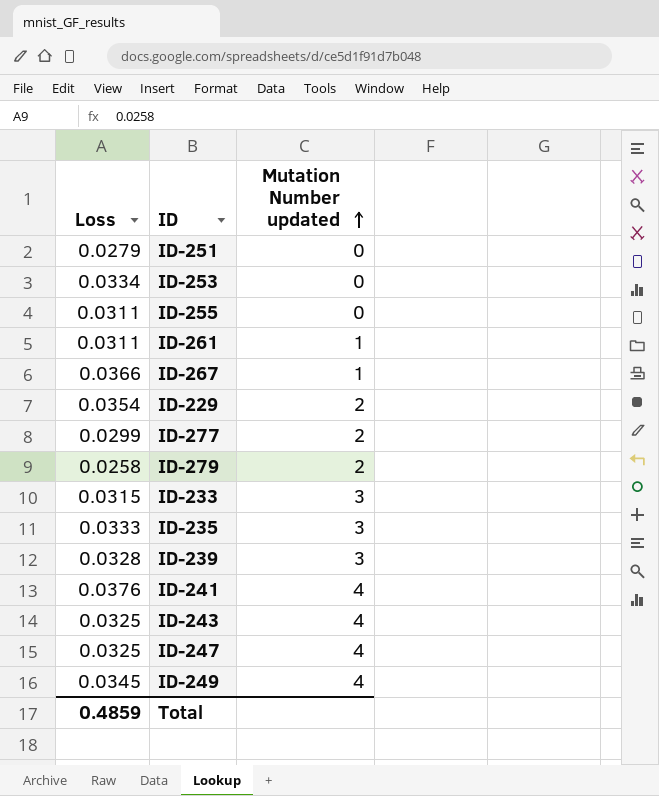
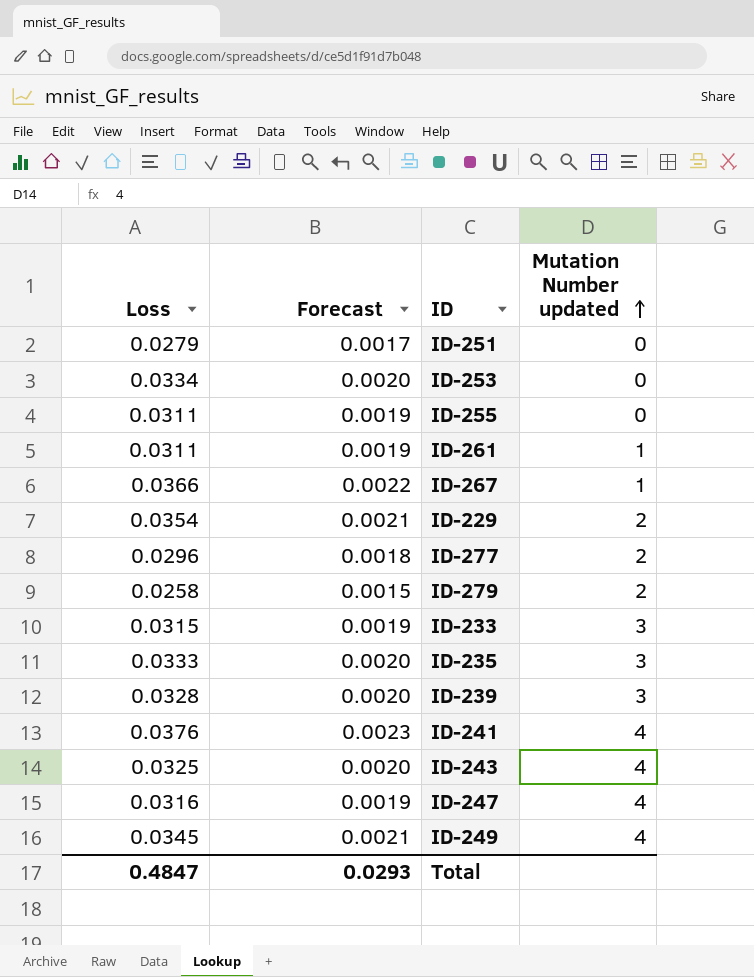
column Forecast | formula: none -> [Loss] * 0.06
ID-277 | Loss: 0.0299 -> 0.0296
ID-247 | Loss: 0.0325 -> 0.0316
Total | Loss: 0.4859 -> 0.4847

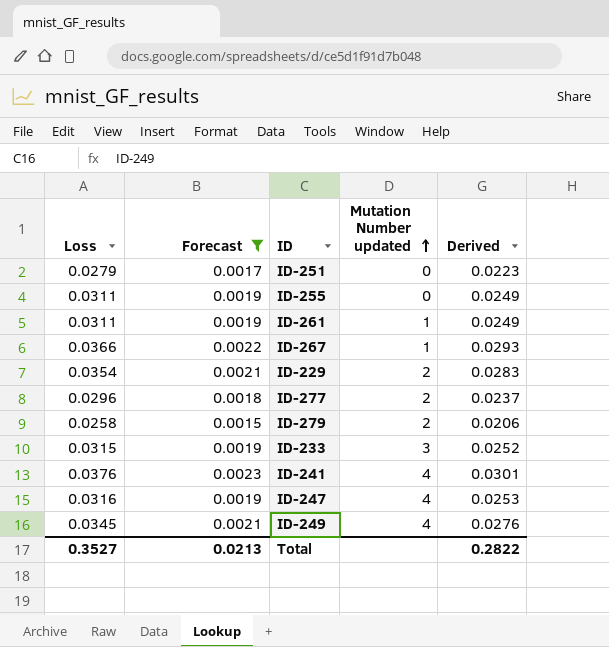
filter: none -> Forecast != 0.0020
column Derived | formula: none -> [Loss] * 0.8
Total | Loss: 0.4847 -> 0.3527
Total | Forecast: 0.0293 -> 0.0213

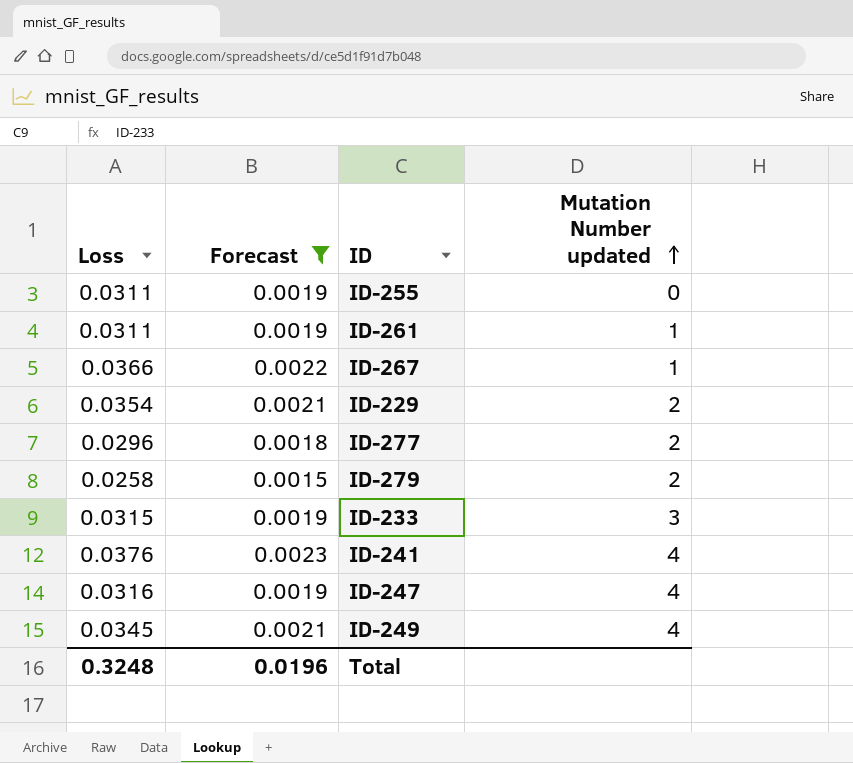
column Derived | formula: [Loss] * 0.8 -> none
row ID-251: 0.0279 | 0.0017 | 0 | 0.0223 -> none
Total | Loss: 0.3527 -> 0.3248
Total | Forecast: 0.0213 -> 0.0196

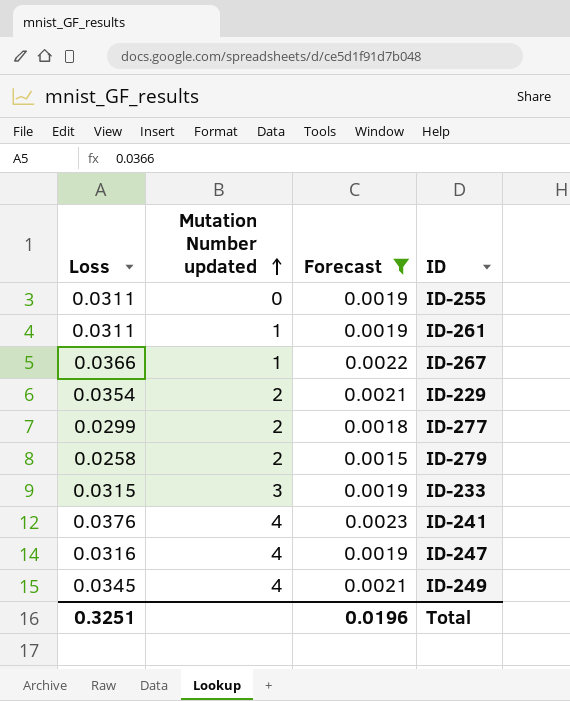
column Mutation Number updated | position: 4 -> 2
ID-277 | Loss: 0.0296 -> 0.0299
Total | Loss: 0.3248 -> 0.3251

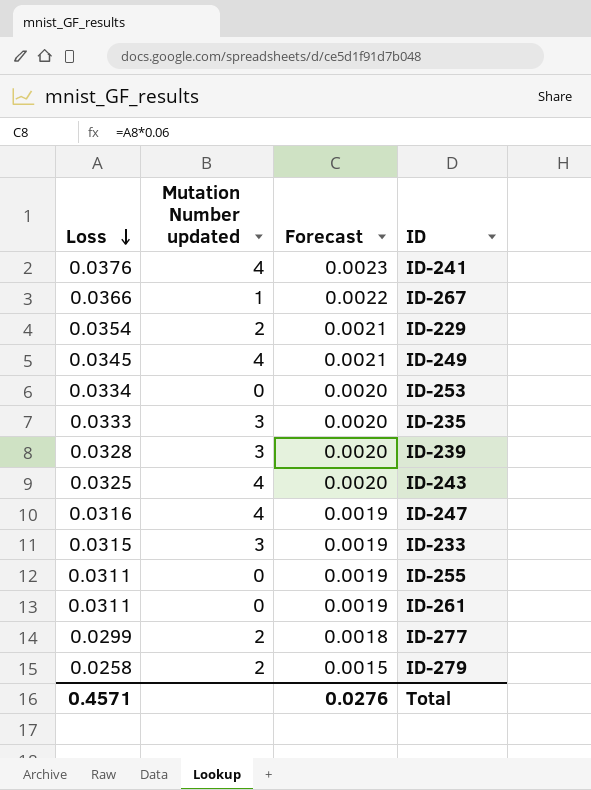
filter: Forecast != 0.0020 -> none
row order: Mutation Number updated ascending -> Loss descending
ID-261 | Mutation Number updated: 1 -> 0
Total | Loss: 0.3251 -> 0.4571
Total | Forecast: 0.0196 -> 0.0276

